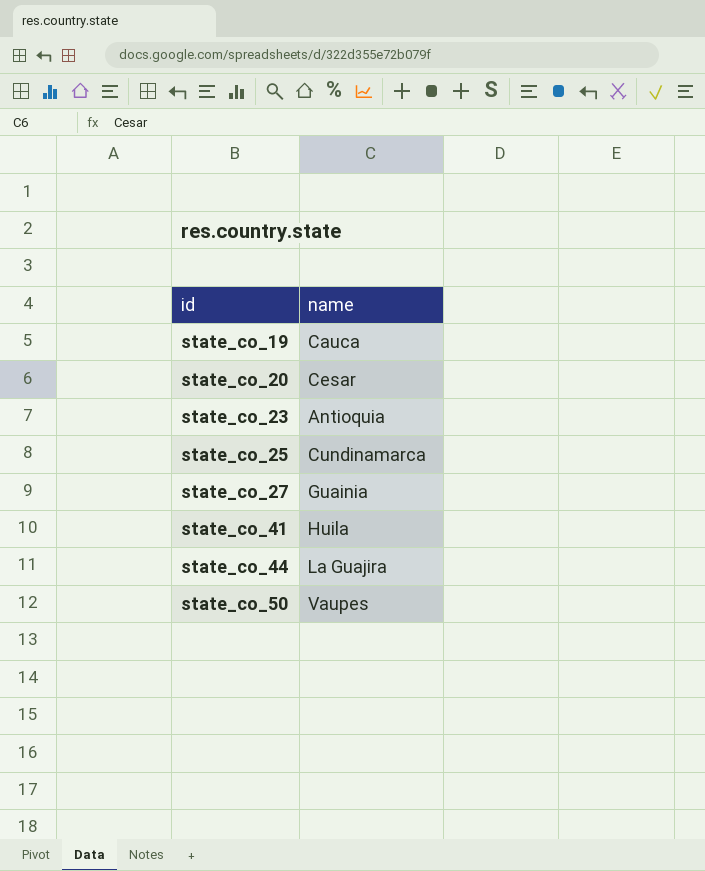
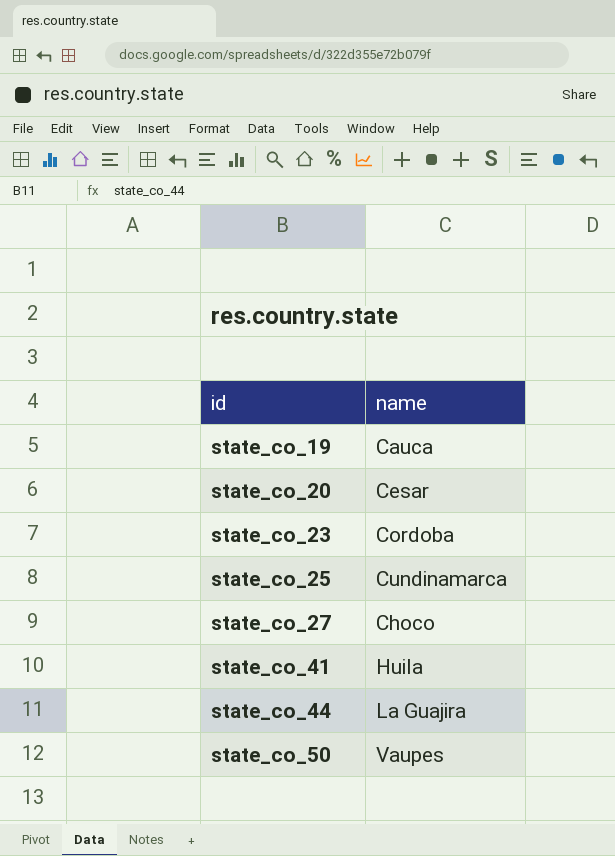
state_co_23 | name: Antioquia -> Cordoba
state_co_27 | name: Guainia -> Choco

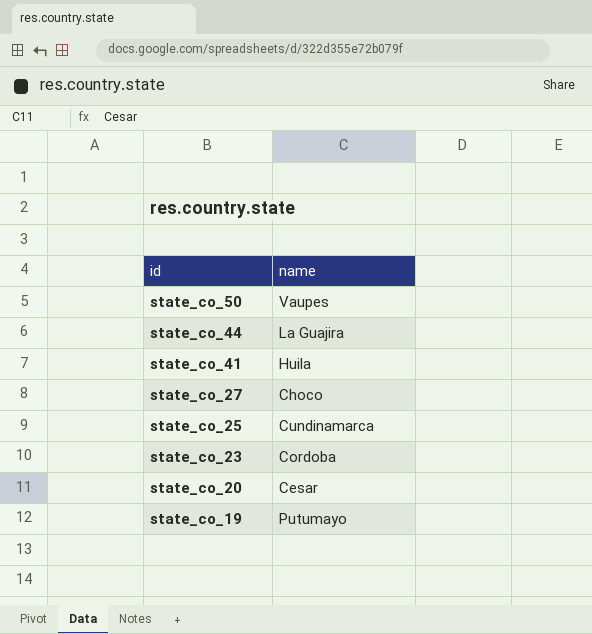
row order: id ascending -> id descending
state_co_19 | name: Cauca -> Putumayo

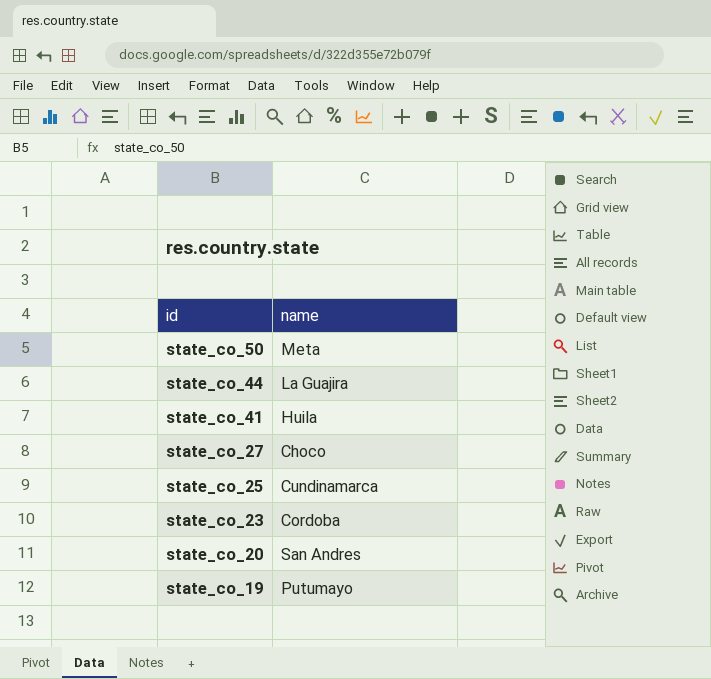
state_co_50 | name: Vaupes -> Meta
state_co_20 | name: Cesar -> San Andres

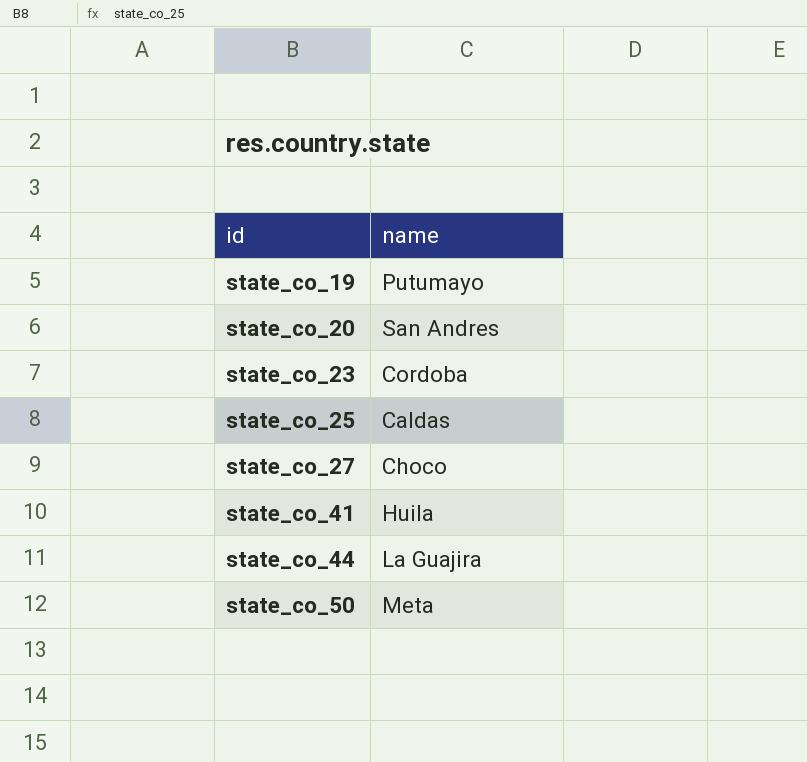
row order: id descending -> id ascending
state_co_25 | name: Cundinamarca -> Caldas

